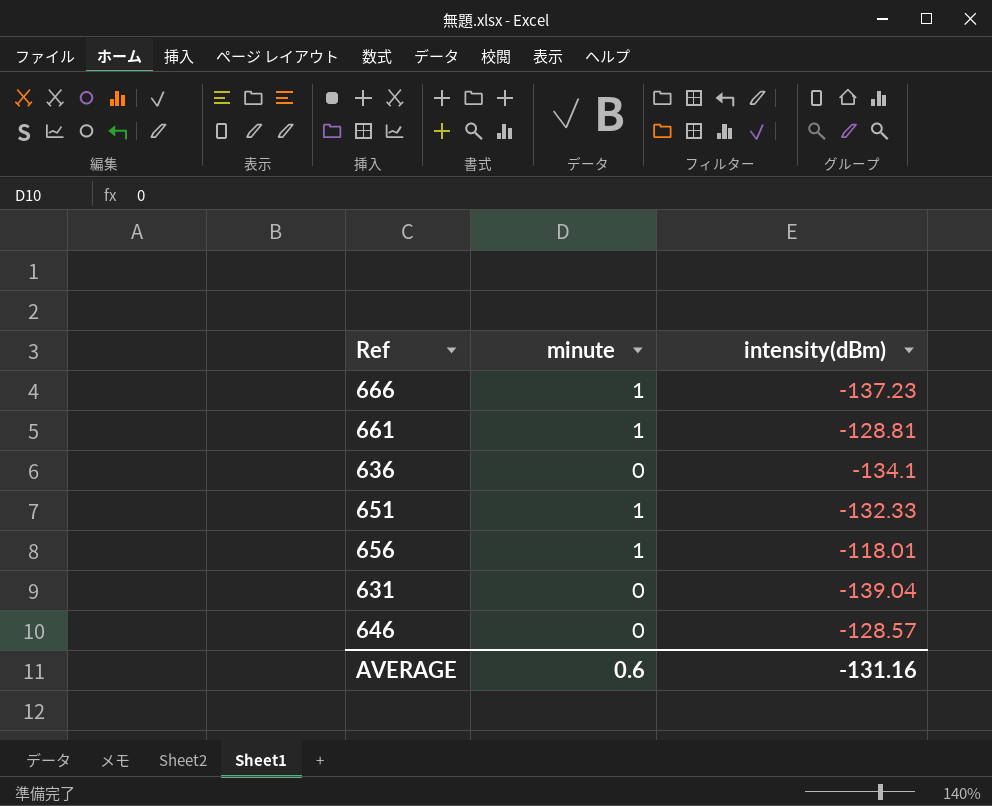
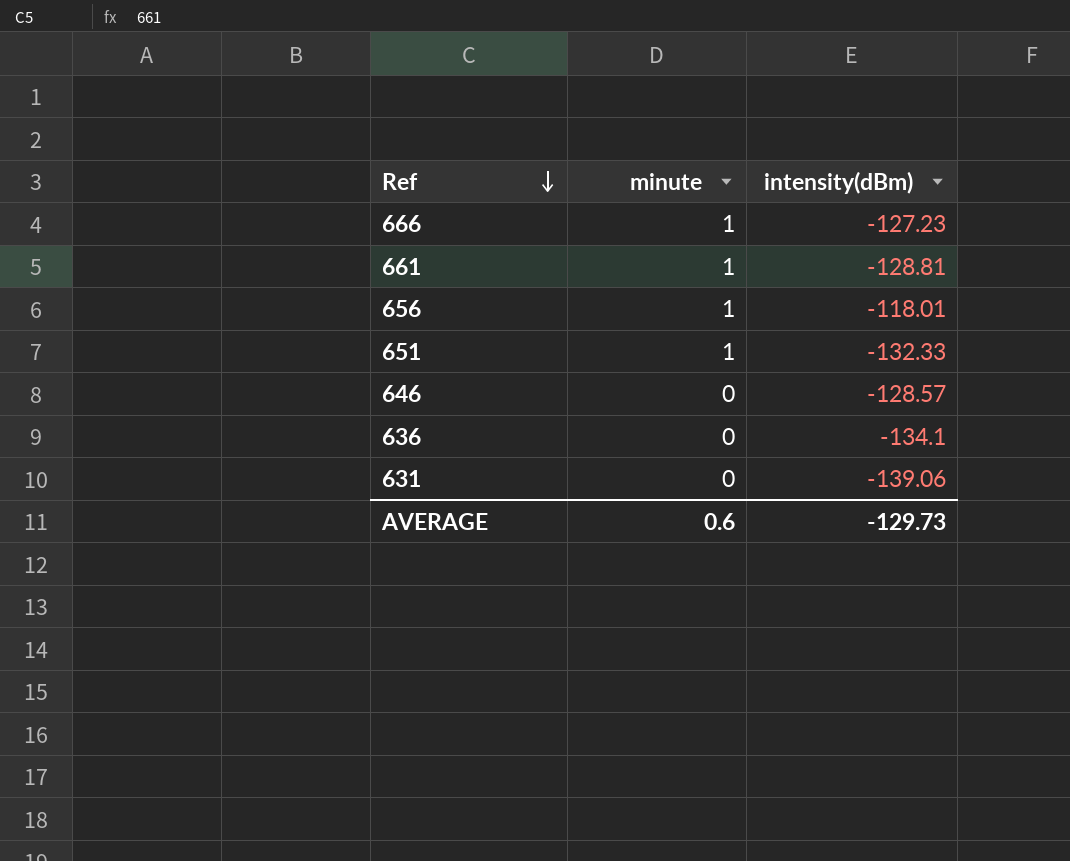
row order: none -> Ref descending
666 | intensity(dBm): -137.23 -> -127.23
631 | intensity(dBm): -139.04 -> -139.06
AVERAGE | intensity(dBm): -131.16 -> -129.73

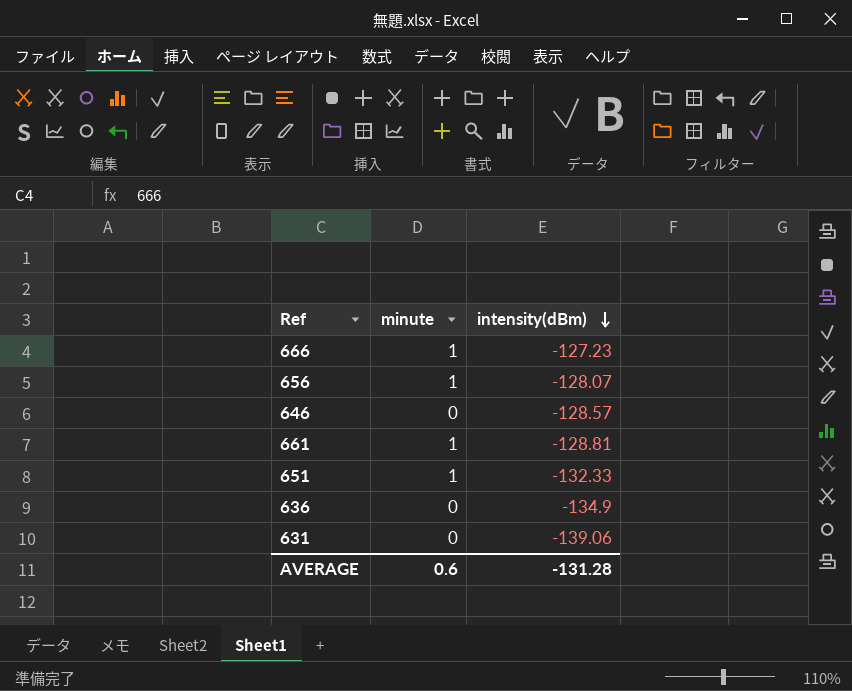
row order: Ref descending -> intensity(dBm) descending
656 | intensity(dBm): -118.01 -> -128.07
636 | intensity(dBm): -134.1 -> -134.9
AVERAGE | intensity(dBm): -129.73 -> -131.28

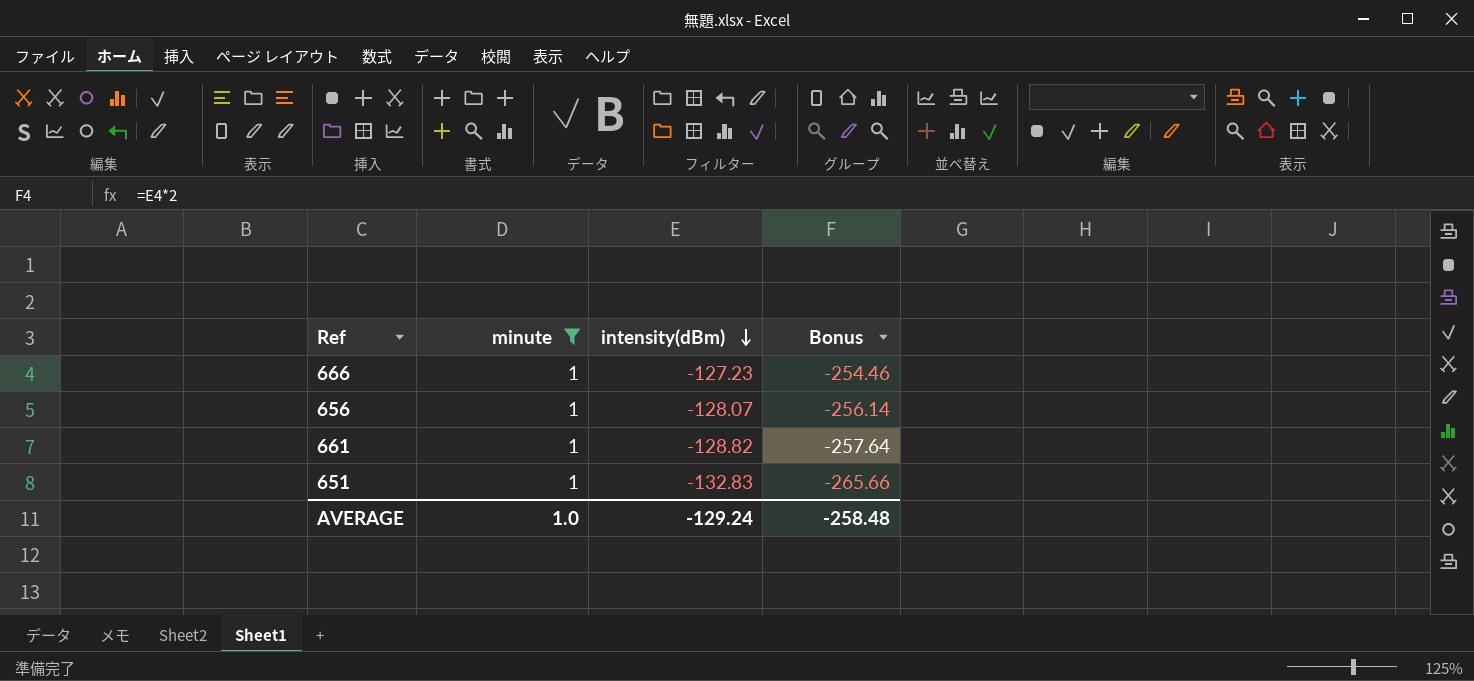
filter: none -> minute = 1
column Bonus | formula: none -> [intensity(dBm)] * 2
661 | intensity(dBm): -128.81 -> -128.82
651 | intensity(dBm): -132.33 -> -132.83
AVERAGE | minute: 0.6 -> 1.0
AVERAGE | intensity(dBm): -131.28 -> -129.24

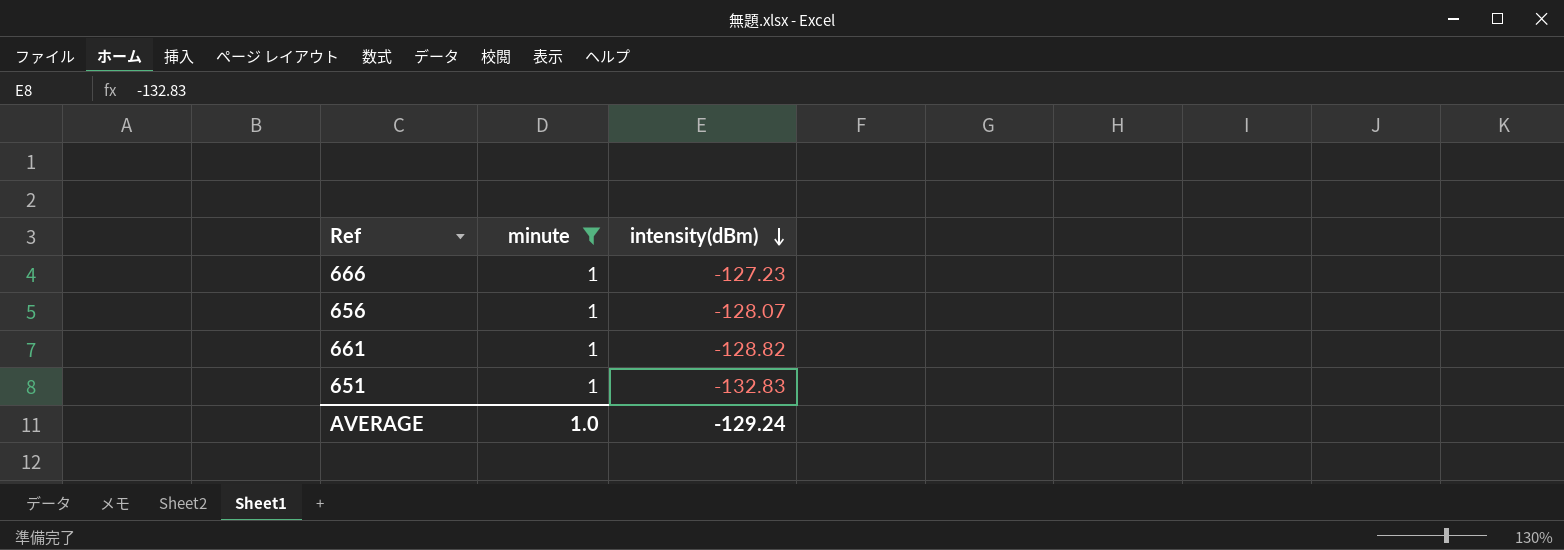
column Bonus | formula: [intensity(dBm)] * 2 -> none

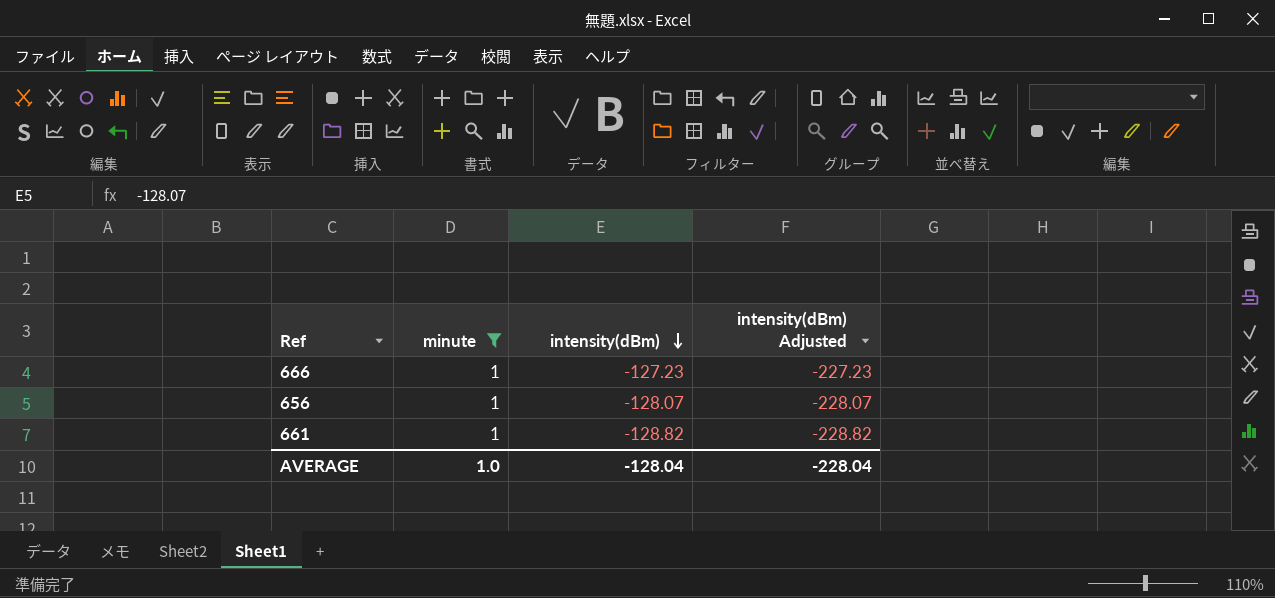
column intensity(dBm) Adjusted | formula: none -> [intensity(dBm)] - 100
row 651: 1 | -132.83 -> none
AVERAGE | intensity(dBm): -129.24 -> -128.04

